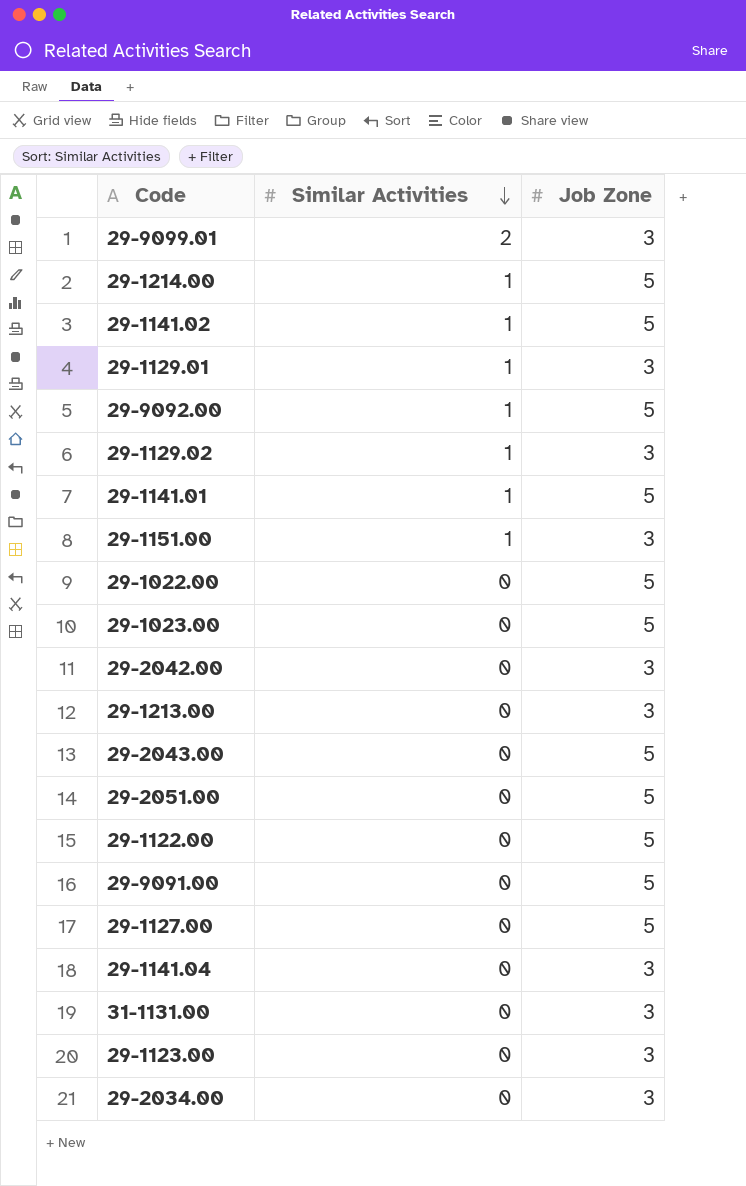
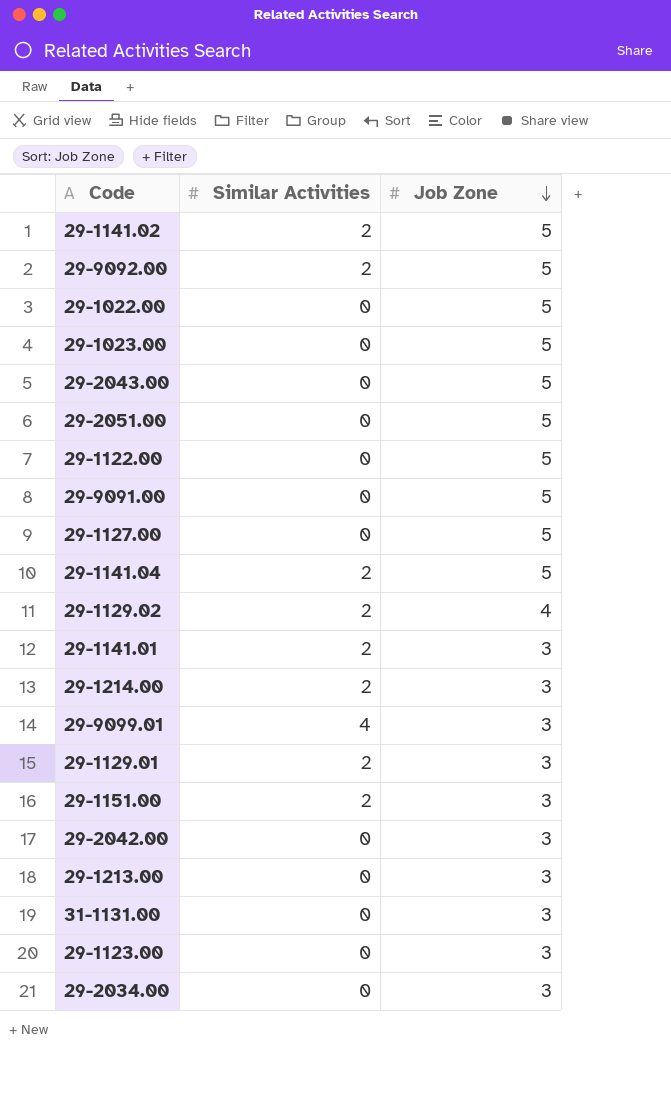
row order: Similar Activities descending -> Job Zone descending
29-1141.02 | Similar Activities: 1 -> 2
29-9092.00 | Similar Activities: 1 -> 2
29-1141.04 | Similar Activities: 0 -> 2
29-1141.04 | Job Zone: 3 -> 5
29-1129.02 | Similar Activities: 1 -> 2
29-1129.02 | Job Zone: 3 -> 4
29-1141.01 | Similar Activities: 1 -> 2
29-1141.01 | Job Zone: 5 -> 3
29-1214.00 | Similar Activities: 1 -> 2
29-1214.00 | Job Zone: 5 -> 3
29-9099.01 | Similar Activities: 2 -> 4
29-1129.01 | Similar Activities: 1 -> 2
29-1151.00 | Similar Activities: 1 -> 2

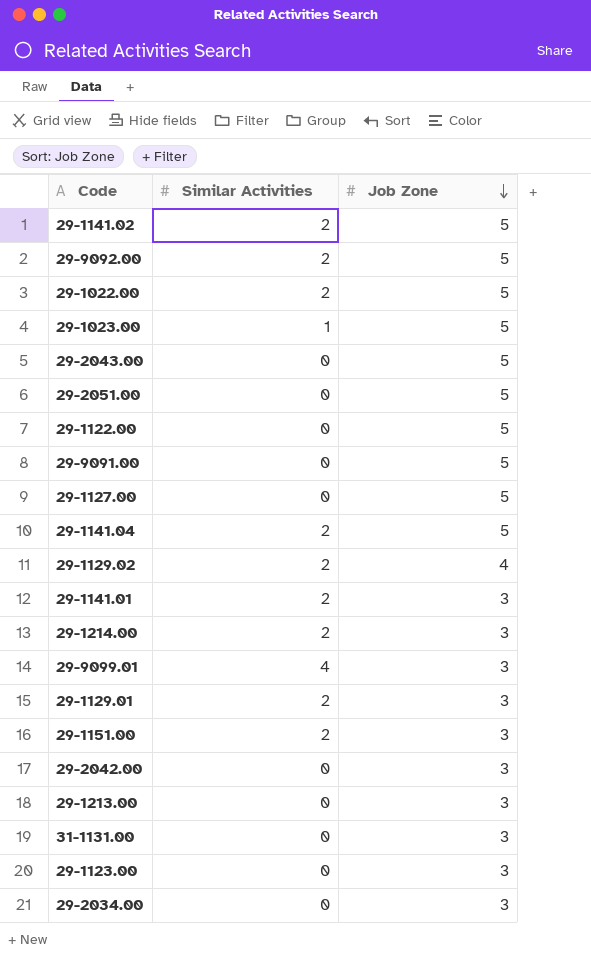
29-1022.00 | Similar Activities: 0 -> 2
29-1023.00 | Similar Activities: 0 -> 1

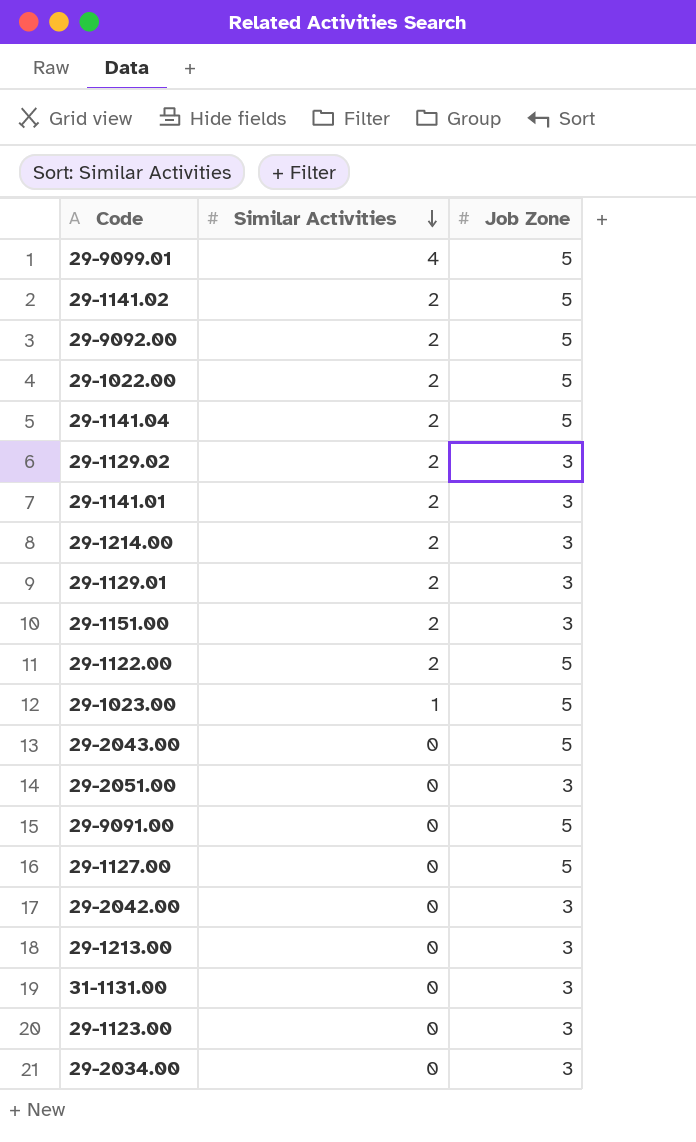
row order: Job Zone descending -> Similar Activities descending
29-9099.01 | Job Zone: 3 -> 5
29-1129.02 | Job Zone: 4 -> 3
29-1122.00 | Similar Activities: 0 -> 2
29-2051.00 | Job Zone: 5 -> 3

